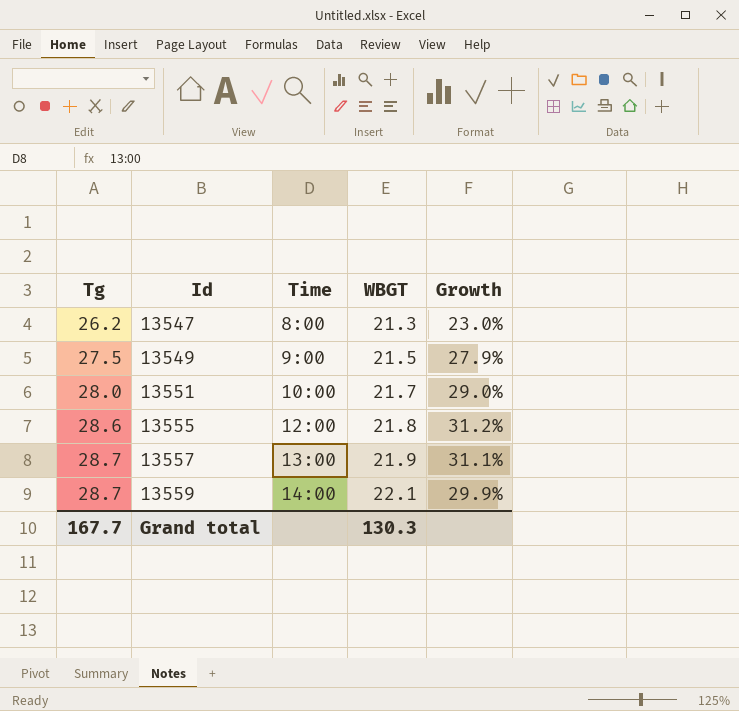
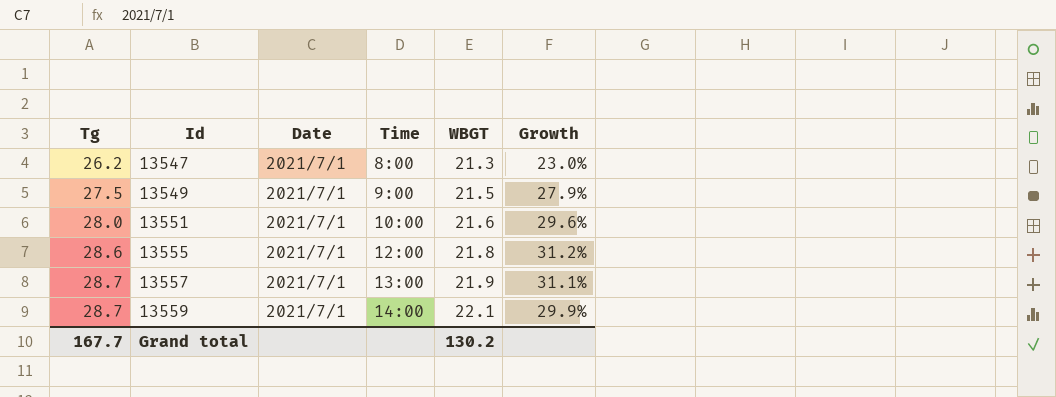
column Date | position: none -> 3
13551 | WBGT: 21.7 -> 21.6
13551 | Growth: 29.0% -> 29.6%
Grand total | WBGT: 130.3 -> 130.2

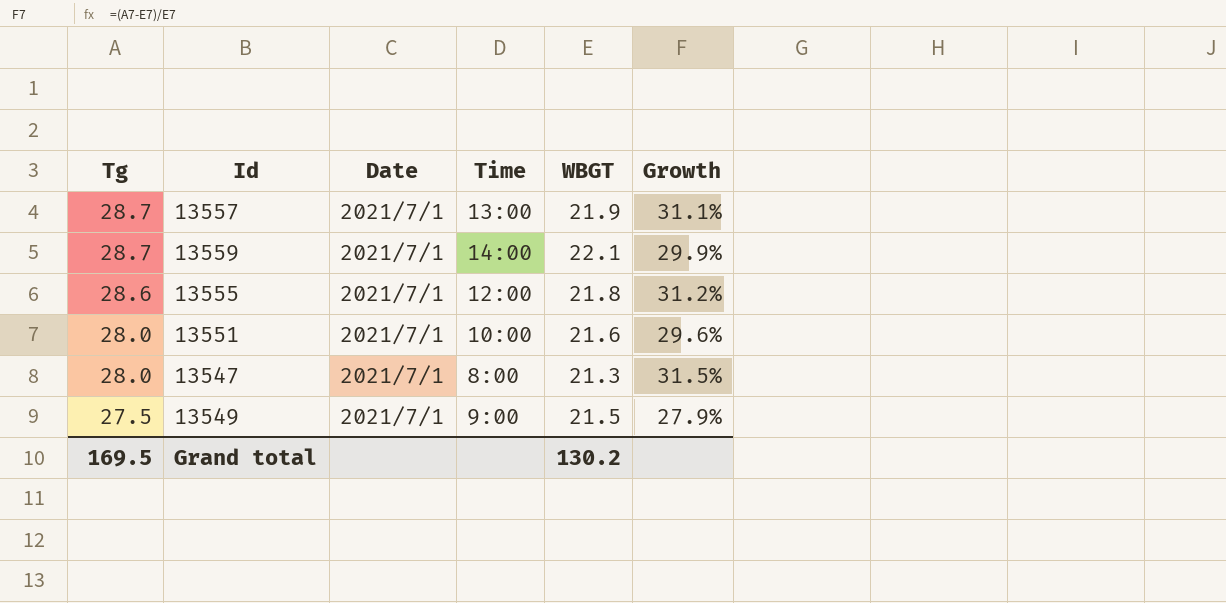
row order: Tg ascending -> Tg descending
13547 | Tg: 26.2 -> 28.0
13547 | Growth: 23.0% -> 31.5%
Grand total | Tg: 167.7 -> 169.5

